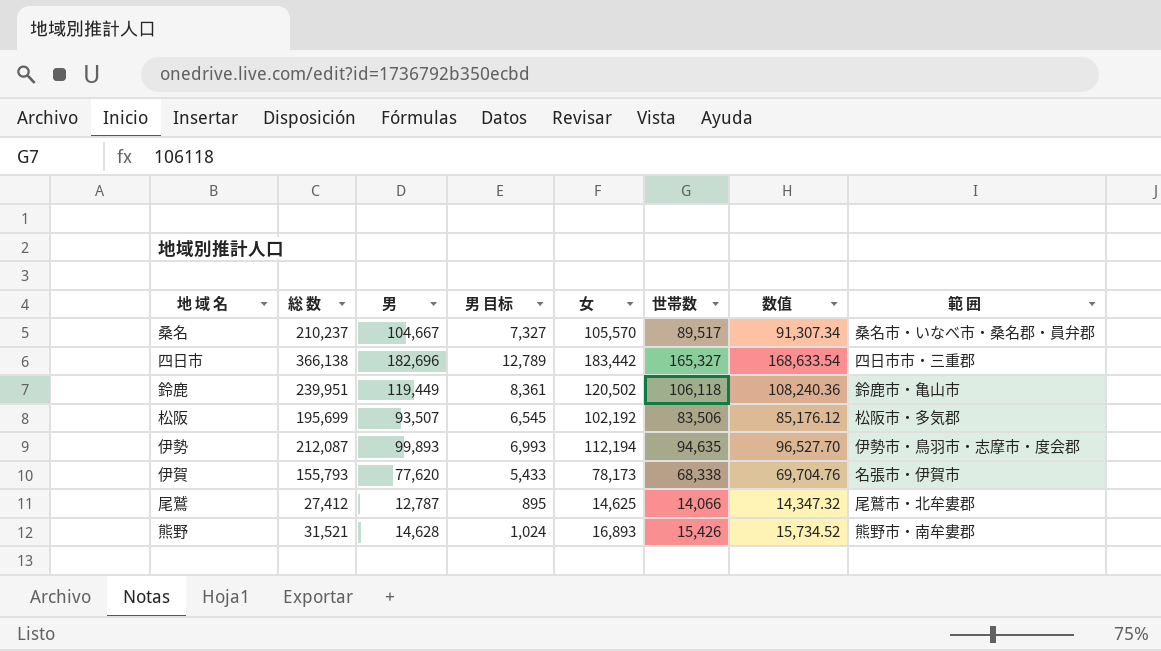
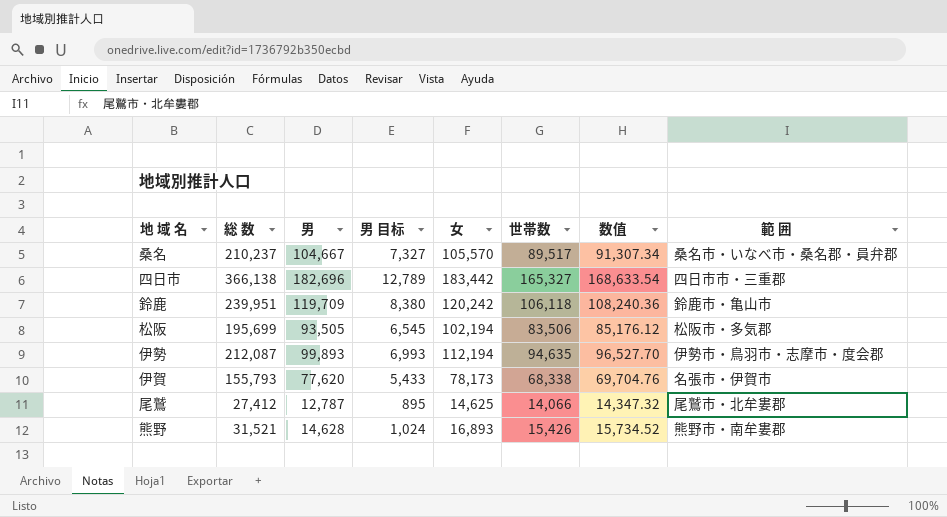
鈴鹿 | 男: 119,449 -> 119,709
鈴鹿 | 男 目标: 8,361 -> 8,380
鈴鹿 | 女: 120,502 -> 120,242
松阪 | 男: 93,507 -> 93,505
松阪 | 女: 102,192 -> 102,194

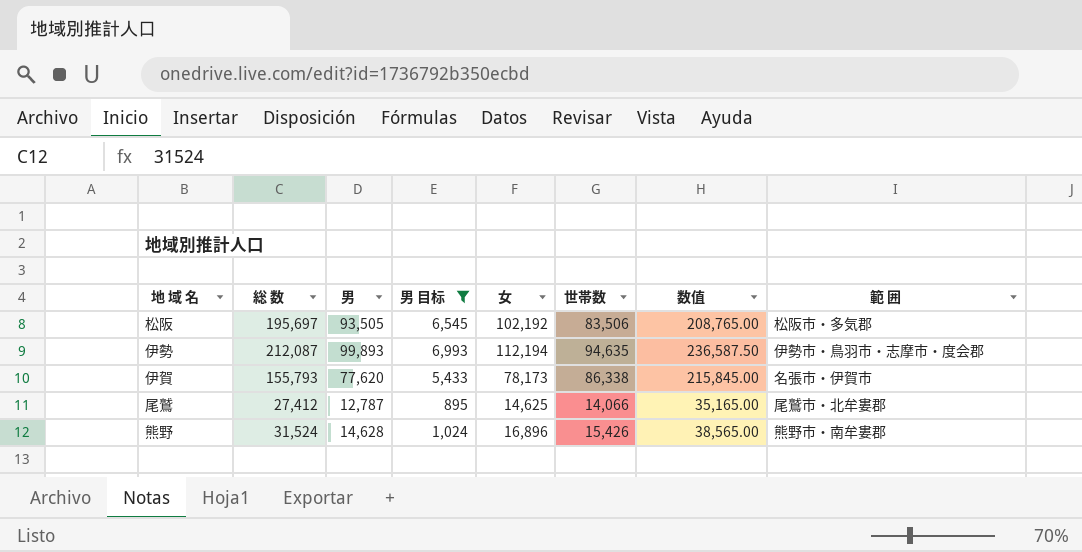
filter: none -> 男 目标 <= 6,993
column 数值 | formula: [世帯数] * 1.02 -> [世帯数] * 2.5
松阪 | 総 数: 195,699 -> 195,697
松阪 | 女: 102,194 -> 102,192
伊賀 | 世帯数: 68,338 -> 86,338
熊野 | 総 数: 31,521 -> 31,524
熊野 | 女: 16,893 -> 16,896

